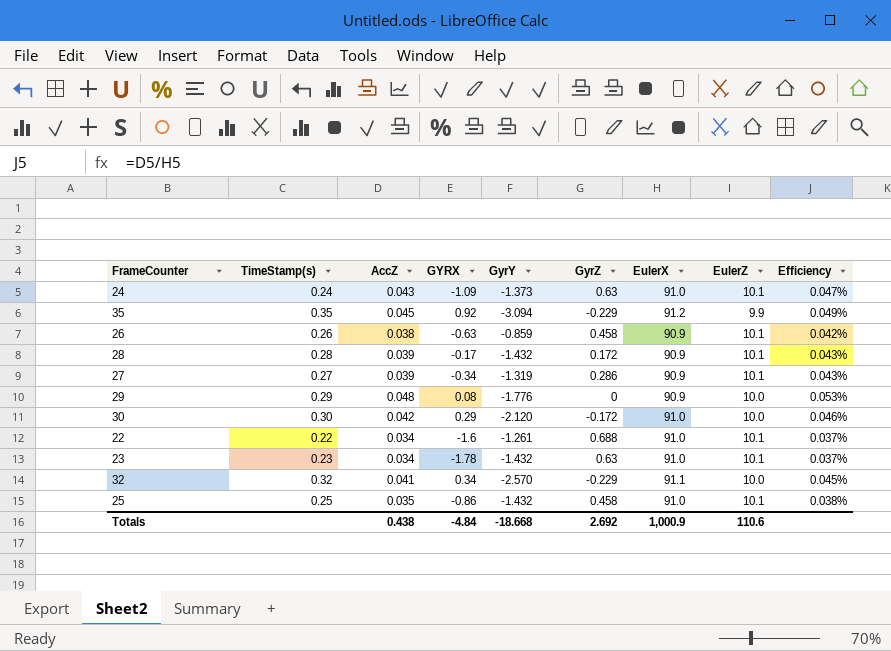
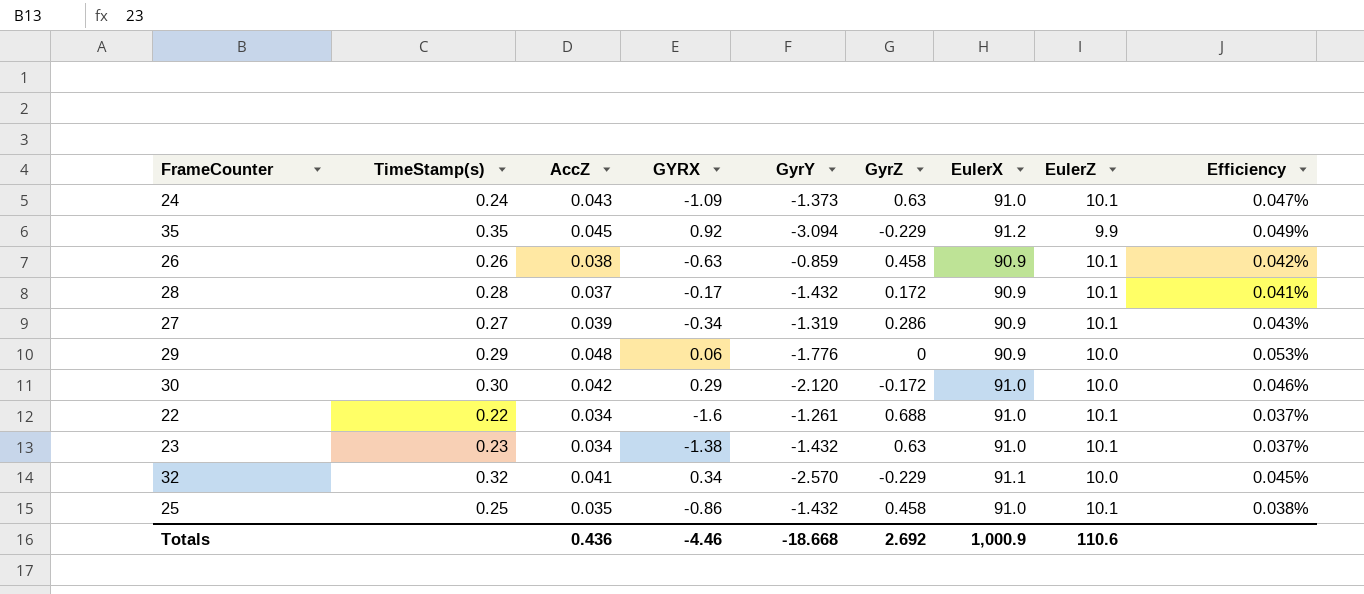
28 | AccZ: 0.039 -> 0.037
28 | Efficiency: 0.043% -> 0.041%
29 | GYRX: 0.08 -> 0.06
23 | GYRX: -1.78 -> -1.38
Totals | AccZ: 0.438 -> 0.436
Totals | GYRX: -4.84 -> -4.46

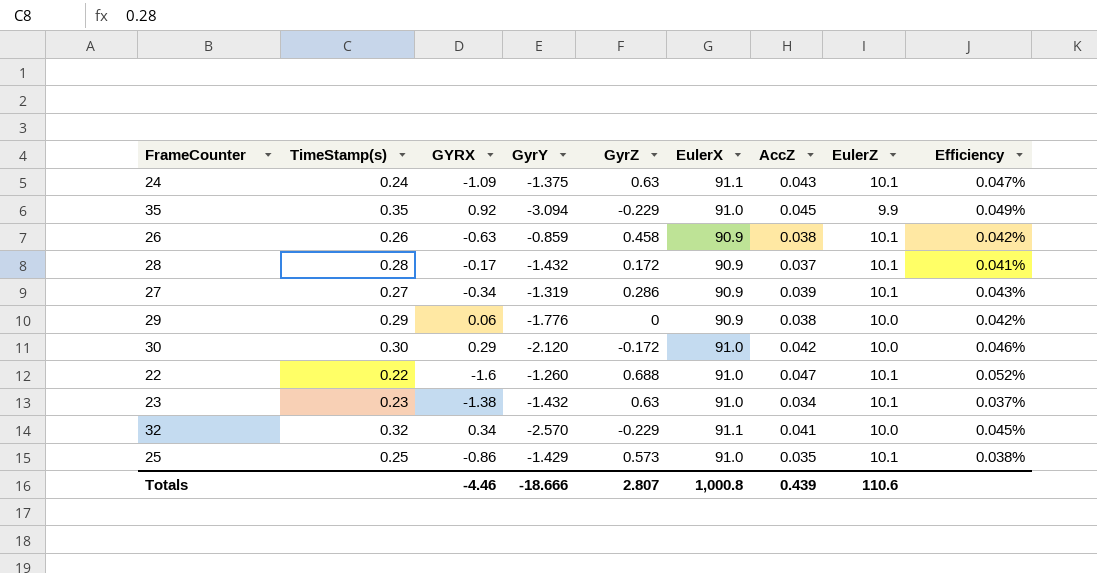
column AccZ | position: 3 -> 7
24 | GyrY: -1.373 -> -1.375
24 | EulerX: 91.0 -> 91.1
35 | EulerX: 91.2 -> 91.0
29 | AccZ: 0.048 -> 0.038
29 | Efficiency: 0.053% -> 0.042%
22 | GyrY: -1.261 -> -1.260
22 | AccZ: 0.034 -> 0.047
22 | Efficiency: 0.037% -> 0.052%
25 | GyrY: -1.432 -> -1.429
25 | GyrZ: 0.458 -> 0.573
Totals | GyrY: -18.668 -> -18.666
Totals | GyrZ: 2.692 -> 2.807
Totals | EulerX: 1,000.9 -> 1,000.8
Totals | AccZ: 0.436 -> 0.439

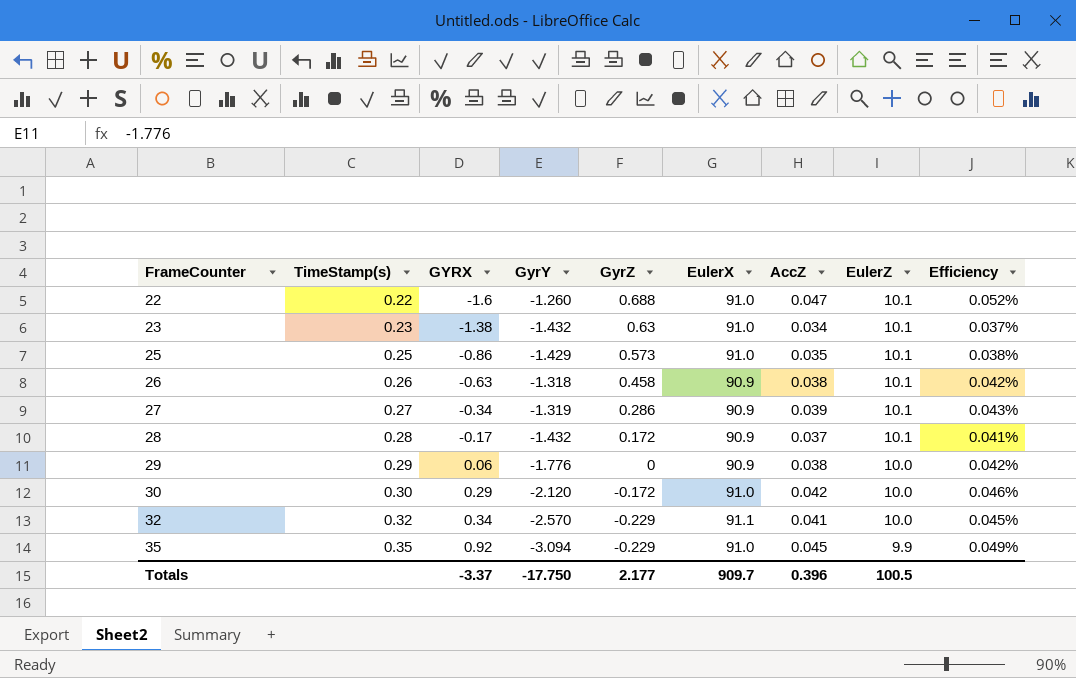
row order: none -> FrameCounter ascending
row 24: 0.24 | -1.09 | -1.375 | 0.63 | 91.1 | 0.043 | 10.1 | 0.047% -> none
26 | GyrY: -0.859 -> -1.318
Totals | GYRX: -4.46 -> -3.37
Totals | GyrY: -18.666 -> -17.750
Totals | GyrZ: 2.807 -> 2.177
Totals | EulerX: 1,000.8 -> 909.7
Totals | AccZ: 0.439 -> 0.396
Totals | EulerZ: 110.6 -> 100.5

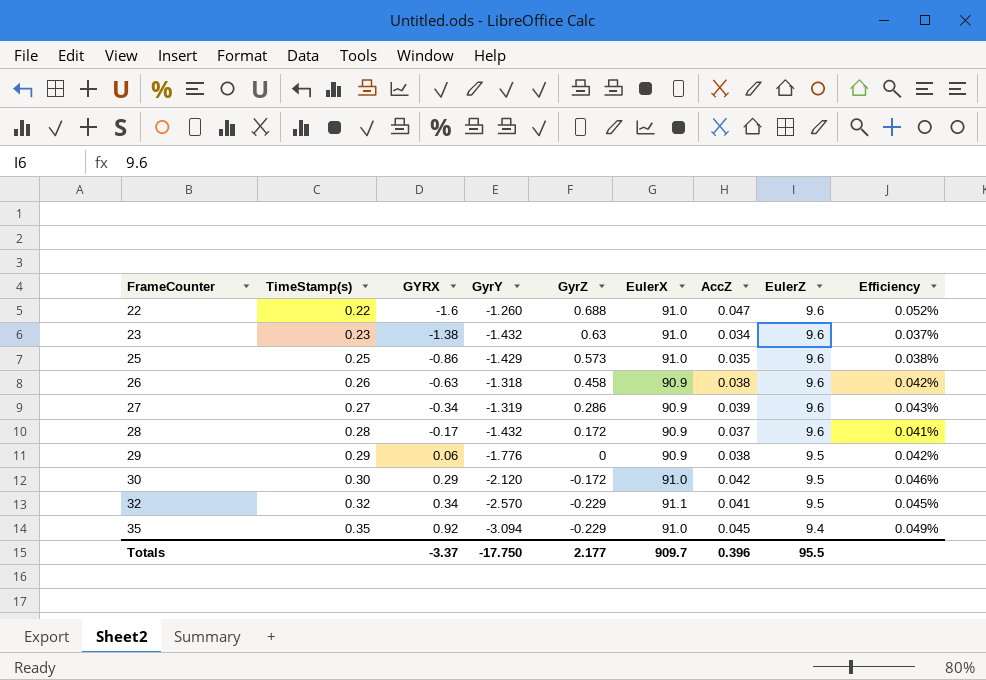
22 | EulerZ: 10.1 -> 9.6
23 | EulerZ: 10.1 -> 9.6
25 | EulerZ: 10.1 -> 9.6
26 | EulerZ: 10.1 -> 9.6
27 | EulerZ: 10.1 -> 9.6
28 | EulerZ: 10.1 -> 9.6
29 | EulerZ: 10.0 -> 9.5
30 | EulerZ: 10.0 -> 9.5
32 | EulerZ: 10.0 -> 9.5
35 | EulerZ: 9.9 -> 9.4
Totals | EulerZ: 100.5 -> 95.5

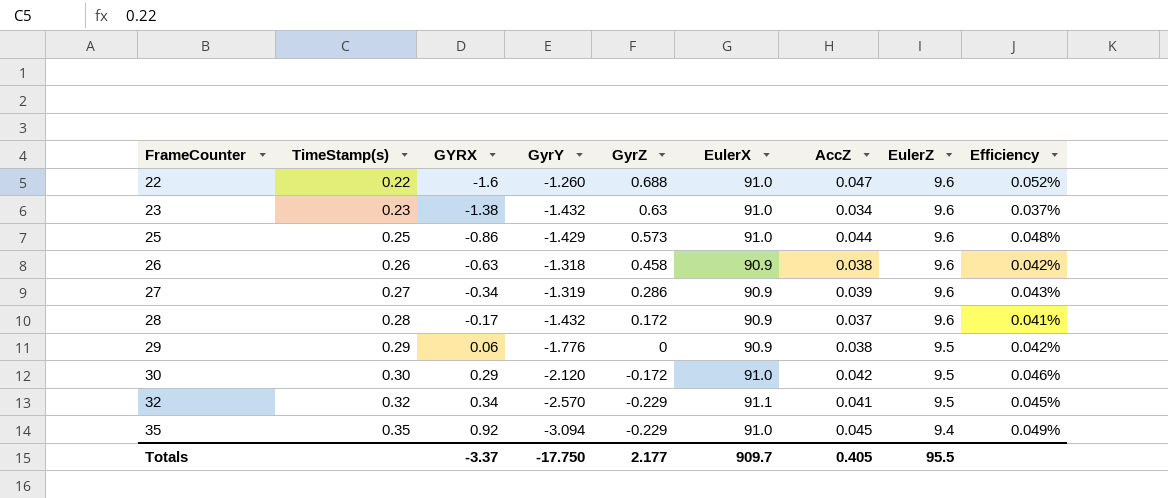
25 | AccZ: 0.035 -> 0.044
25 | Efficiency: 0.038% -> 0.048%
Totals | AccZ: 0.396 -> 0.405

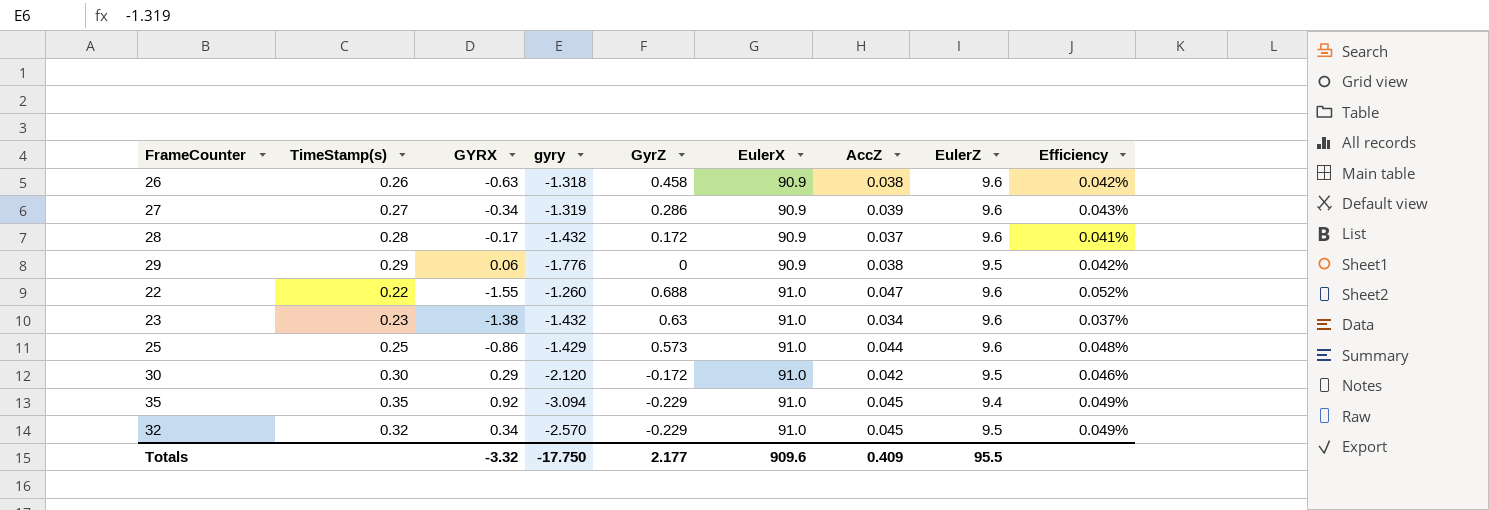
row order: FrameCounter ascending -> EulerX ascending
column name: GyrY -> gyry
22 | GYRX: -1.6 -> -1.55
32 | EulerX: 91.1 -> 91.0
32 | AccZ: 0.041 -> 0.045
32 | Efficiency: 0.045% -> 0.049%
Totals | GYRX: -3.37 -> -3.32
Totals | EulerX: 909.7 -> 909.6
Totals | AccZ: 0.405 -> 0.409

